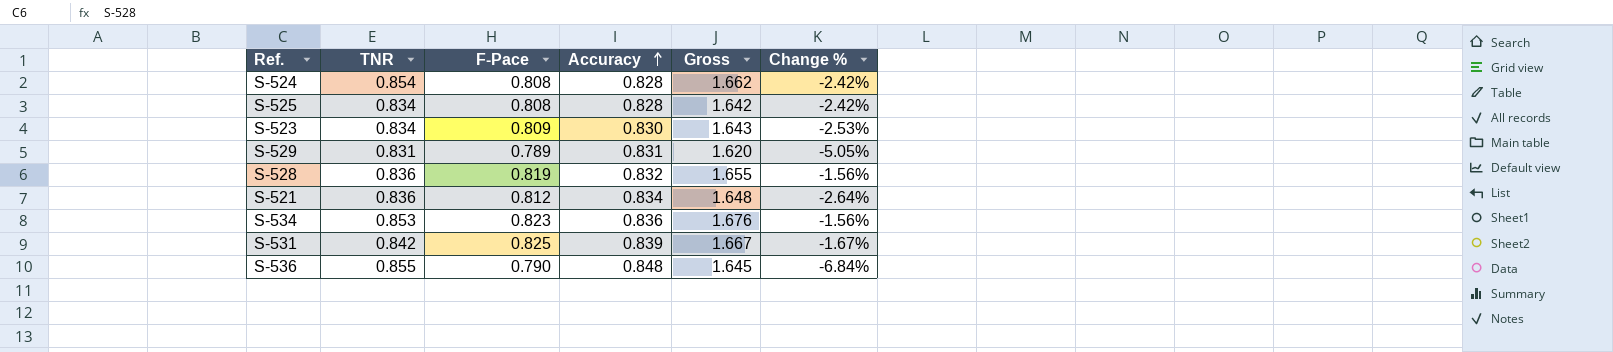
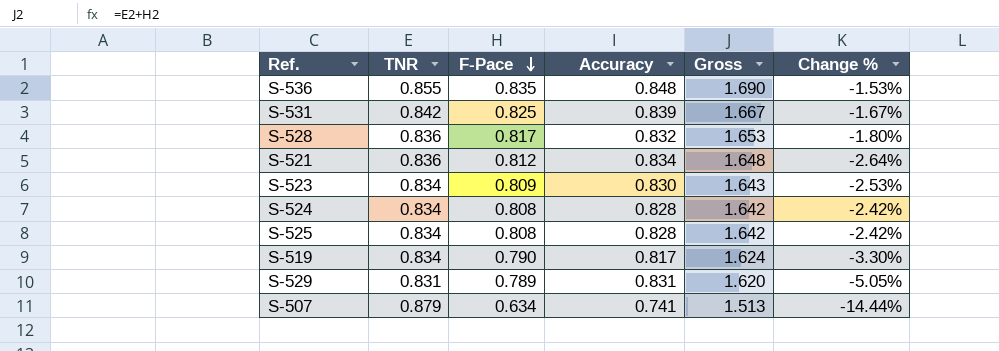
row order: Accuracy ascending -> F-Pace descending
row S-534: 0.853 | 0.823 | 0.836 | 1.676 | -1.56% -> none
S-536 | F-Pace: 0.790 -> 0.835
S-536 | Gross: 1.645 -> 1.690
S-536 | Change %: -6.84% -> -1.53%
S-528 | F-Pace: 0.819 -> 0.817
S-528 | Gross: 1.655 -> 1.653
S-528 | Change %: -1.56% -> -1.80%
S-524 | TNR: 0.854 -> 0.834
S-524 | Gross: 1.662 -> 1.642
row S-519: none -> 0.834 | 0.790 | 0.817 | 1.624 | -3.30%
row S-507: none -> 0.879 | 0.634 | 0.741 | 1.513 | -14.44%

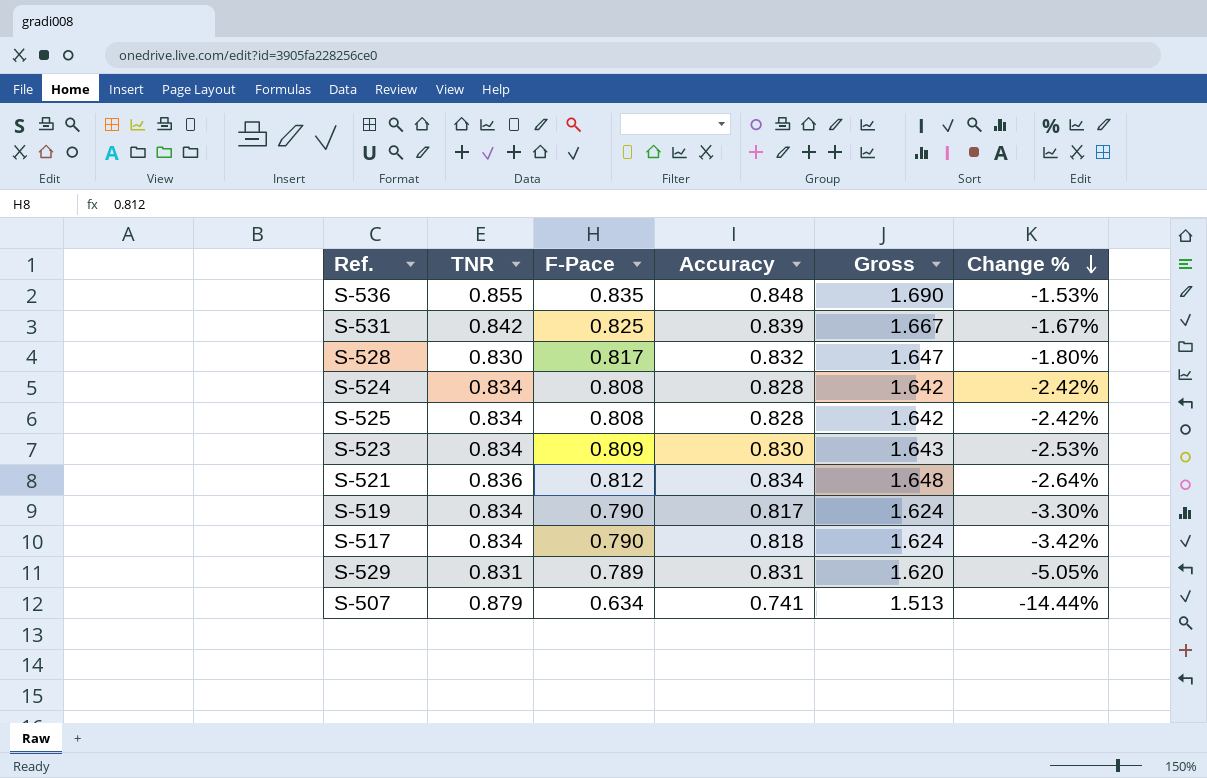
row order: F-Pace descending -> Change % descending
S-528 | TNR: 0.836 -> 0.830
S-528 | Gross: 1.653 -> 1.647
row S-517: none -> 0.834 | 0.790 | 0.818 | 1.624 | -3.42%

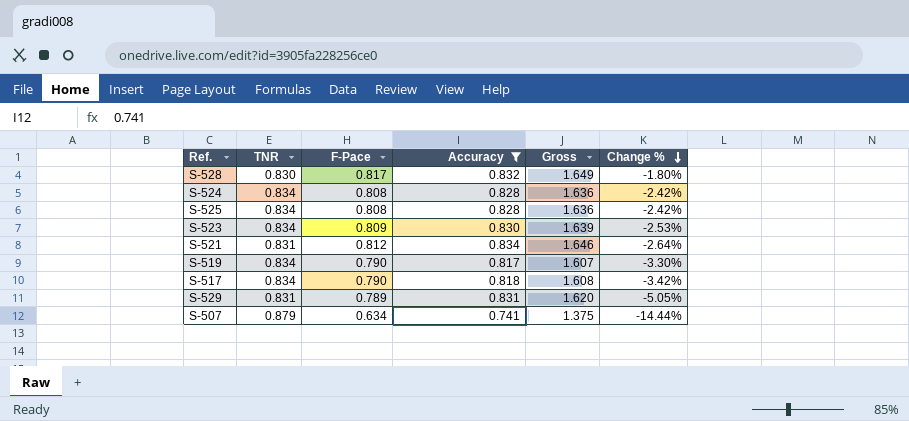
filter: none -> Accuracy <= 0.834
column Gross | formula: [TNR] + [F-Pace] -> [F-Pace] + [Accuracy]
S-521 | TNR: 0.836 -> 0.831

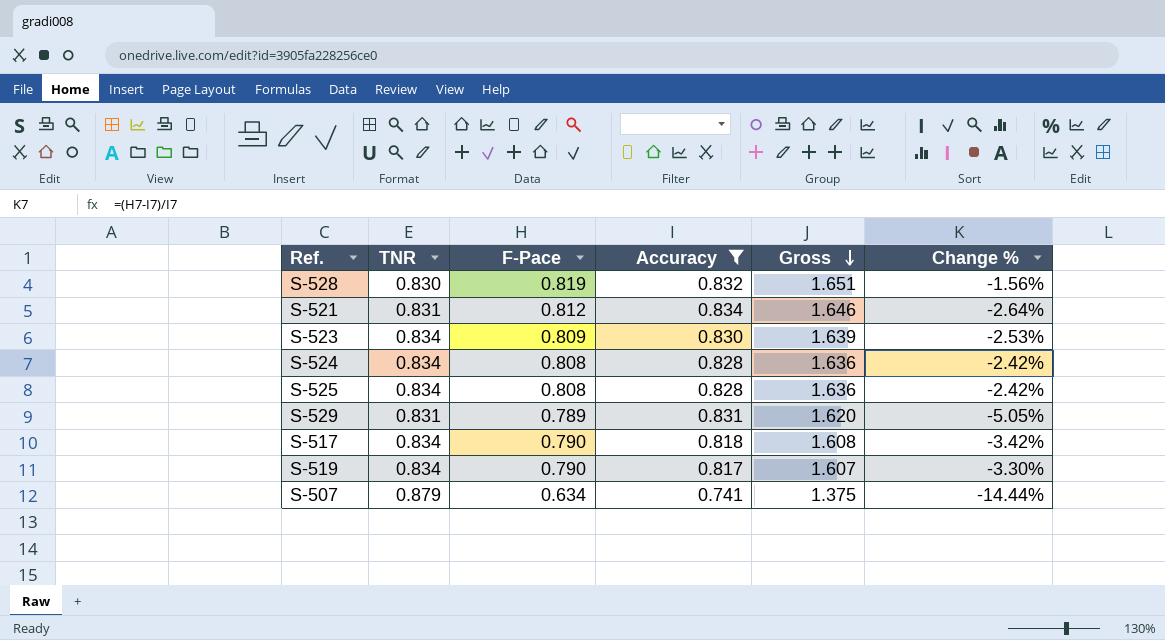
row order: Change % descending -> Gross descending
S-528 | F-Pace: 0.817 -> 0.819
S-528 | Gross: 1.649 -> 1.651
S-528 | Change %: -1.80% -> -1.56%

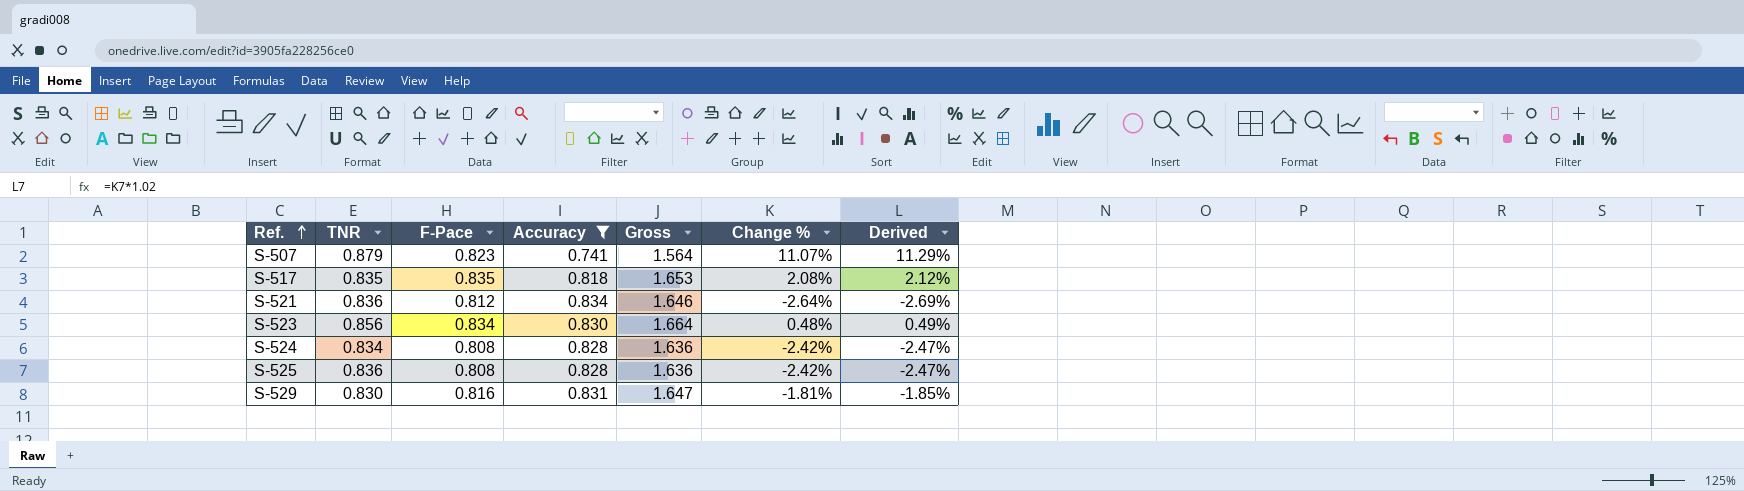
row order: Gross descending -> Ref. ascending
column Derived | formula: none -> [Change %] * 1.02
row S-528: 0.830 | 0.819 | 0.832 | 1.651 | -1.56% -> none
row S-519: 0.834 | 0.790 | 0.817 | 1.607 | -3.30% -> none
S-507 | F-Pace: 0.634 -> 0.823
S-507 | Gross: 1.375 -> 1.564
S-507 | Change %: -14.44% -> 11.07%
S-517 | TNR: 0.834 -> 0.835
S-517 | F-Pace: 0.790 -> 0.835
S-517 | Gross: 1.608 -> 1.653
S-517 | Change %: -3.42% -> 2.08%
S-521 | TNR: 0.831 -> 0.836
S-523 | TNR: 0.834 -> 0.856
S-523 | F-Pace: 0.809 -> 0.834
S-523 | Gross: 1.639 -> 1.664
S-523 | Change %: -2.53% -> 0.48%
S-525 | TNR: 0.834 -> 0.836
S-529 | TNR: 0.831 -> 0.830
S-529 | F-Pace: 0.789 -> 0.816
S-529 | Gross: 1.620 -> 1.647
S-529 | Change %: -5.05% -> -1.81%

